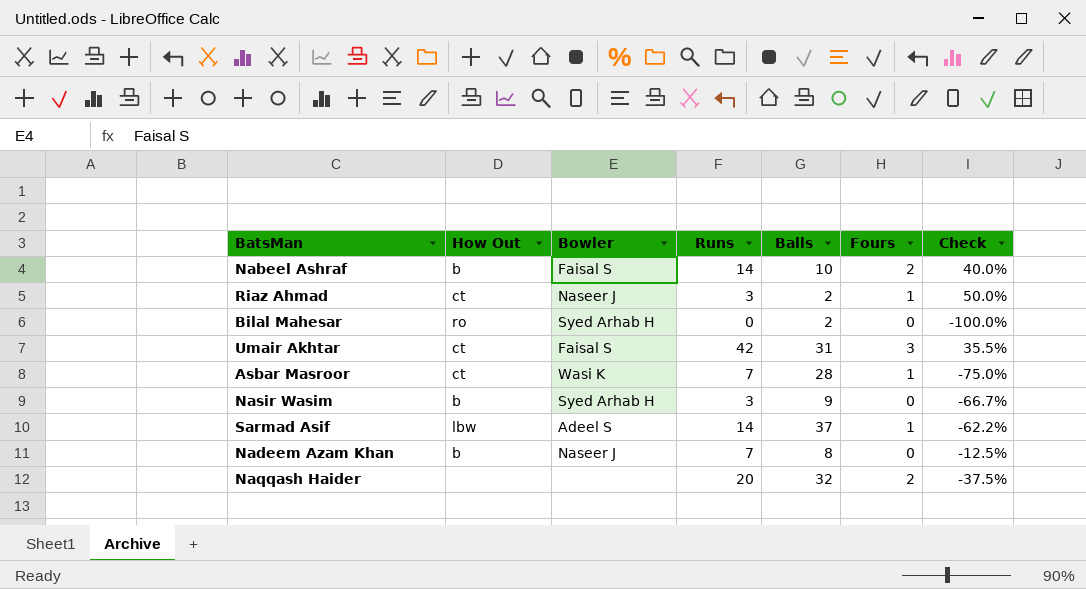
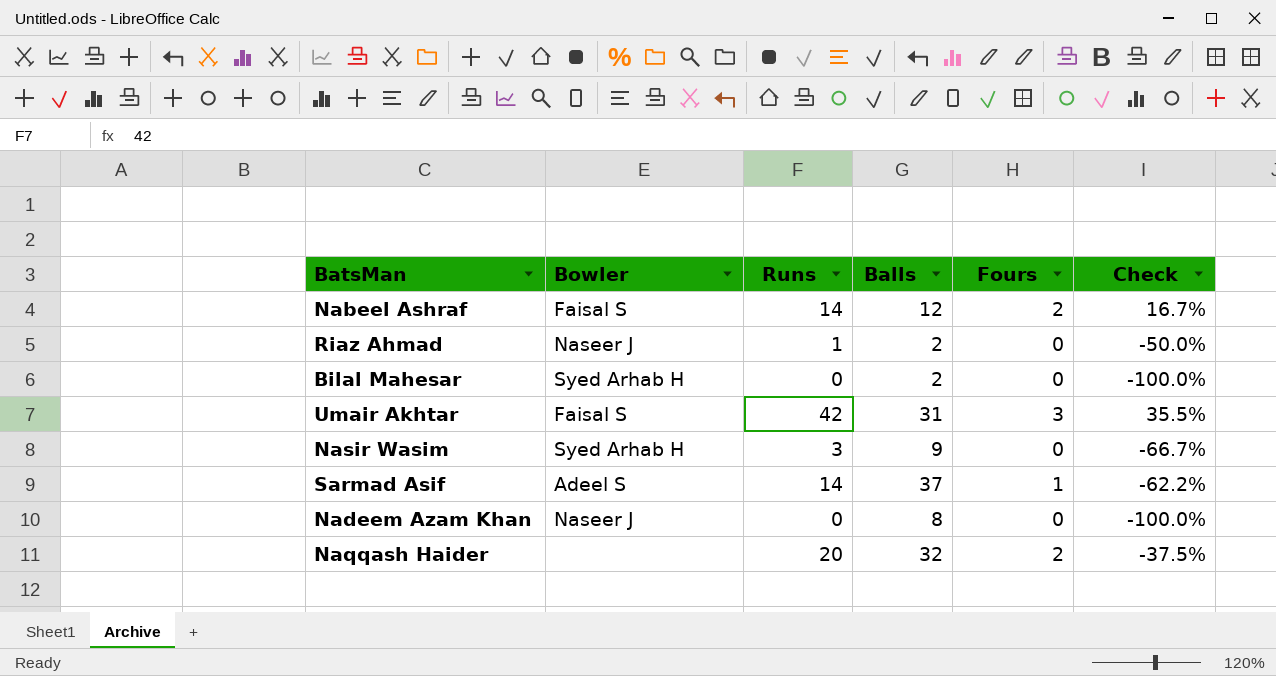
column How Out | position: 2 -> none
row Asbar Masroor: ct | Wasi K | 7 | 28 | 1 | -75.0% -> none
Nabeel Ashraf | Balls: 10 -> 12
Nabeel Ashraf | Check: 40.0% -> 16.7%
Riaz Ahmad | Runs: 3 -> 1
Riaz Ahmad | Fours: 1 -> 0
Riaz Ahmad | Check: 50.0% -> -50.0%
Nadeem Azam Khan | Runs: 7 -> 0
Nadeem Azam Khan | Check: -12.5% -> -100.0%

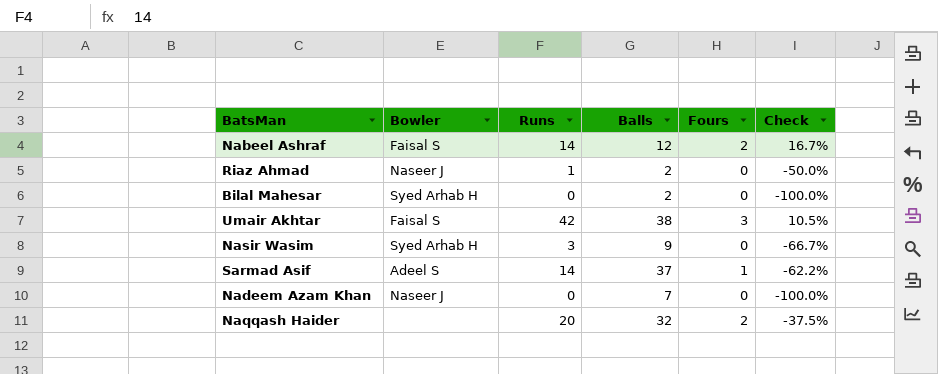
Umair Akhtar | Balls: 31 -> 38
Umair Akhtar | Check: 35.5% -> 10.5%
Nadeem Azam Khan | Balls: 8 -> 7

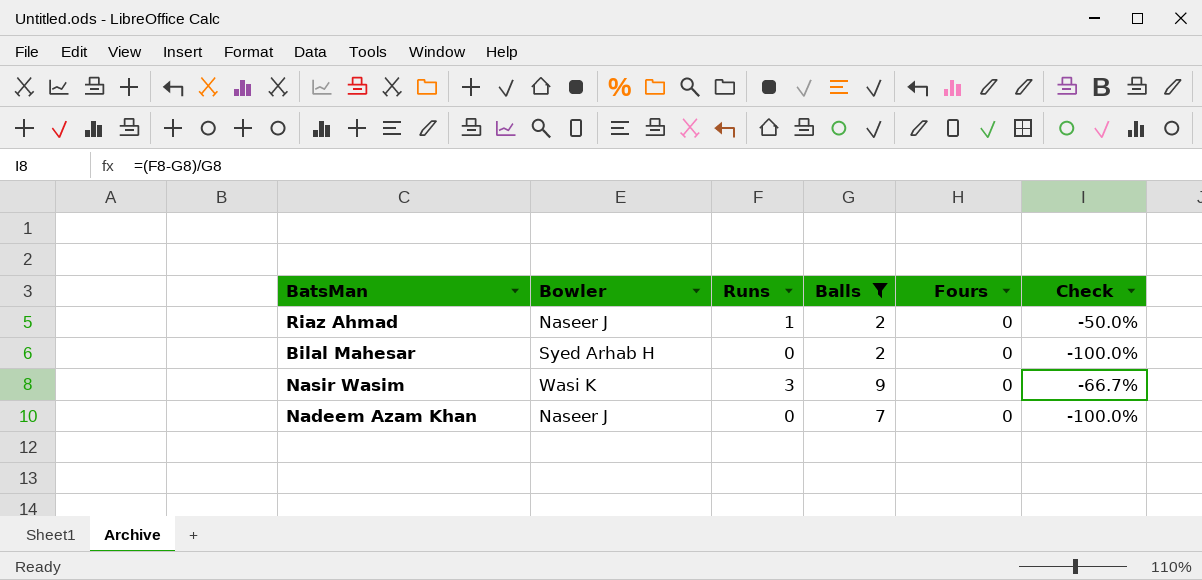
filter: none -> Balls <= 9
Nasir Wasim | Bowler: Syed Arhab H -> Wasi K

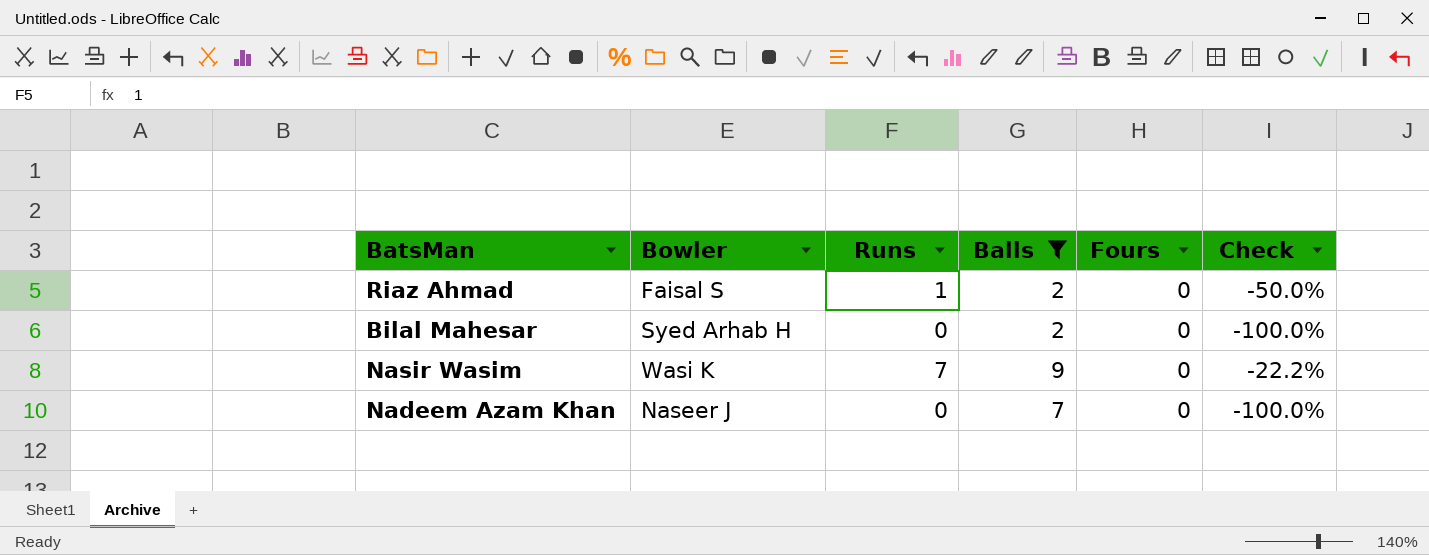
Riaz Ahmad | Bowler: Naseer J -> Faisal S
Nasir Wasim | Runs: 3 -> 7
Nasir Wasim | Check: -66.7% -> -22.2%

